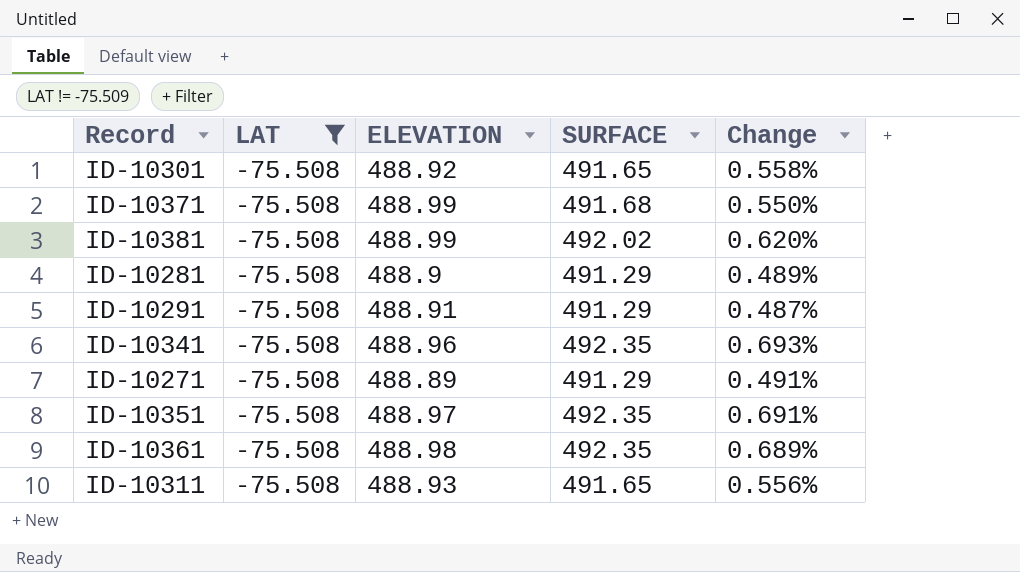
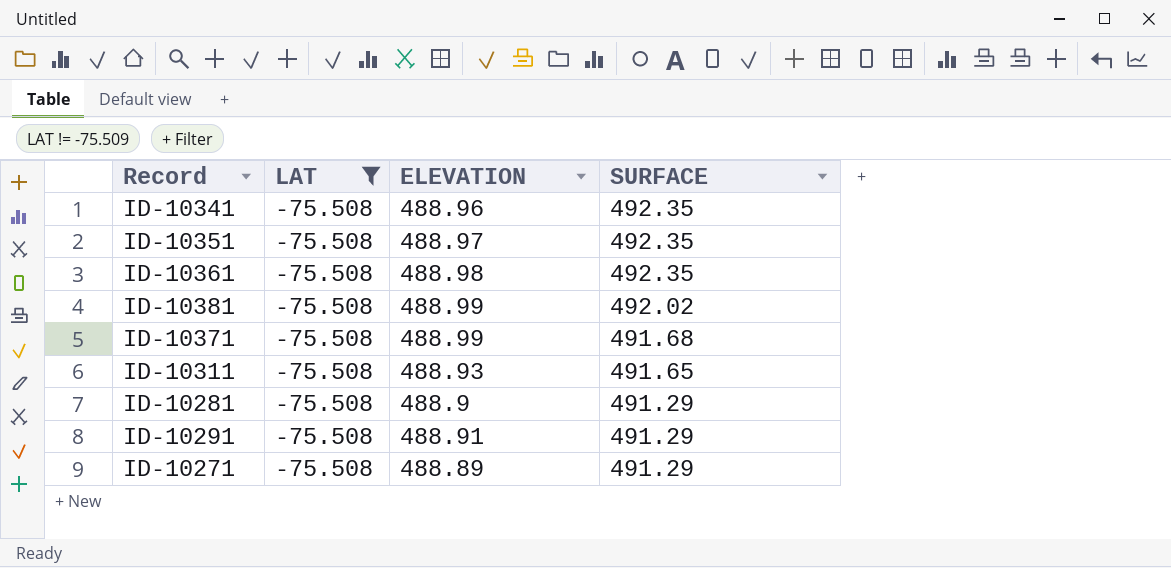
row order: none -> SURFACE descending
column Change | formula: ([SURFACE] - [ELEVATION]) / [ELEVATION] -> none
row ID-10301: -75.508 | 488.92 | 491.65 | 0.558% -> none

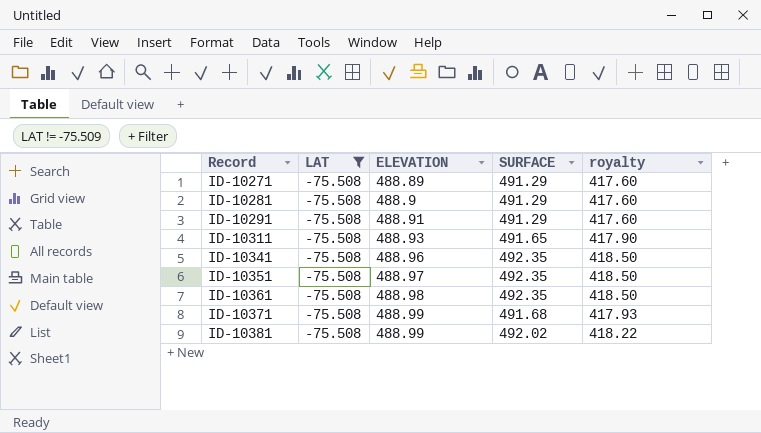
row order: SURFACE descending -> Record ascending
column royalty | formula: none -> [SURFACE] * 0.85

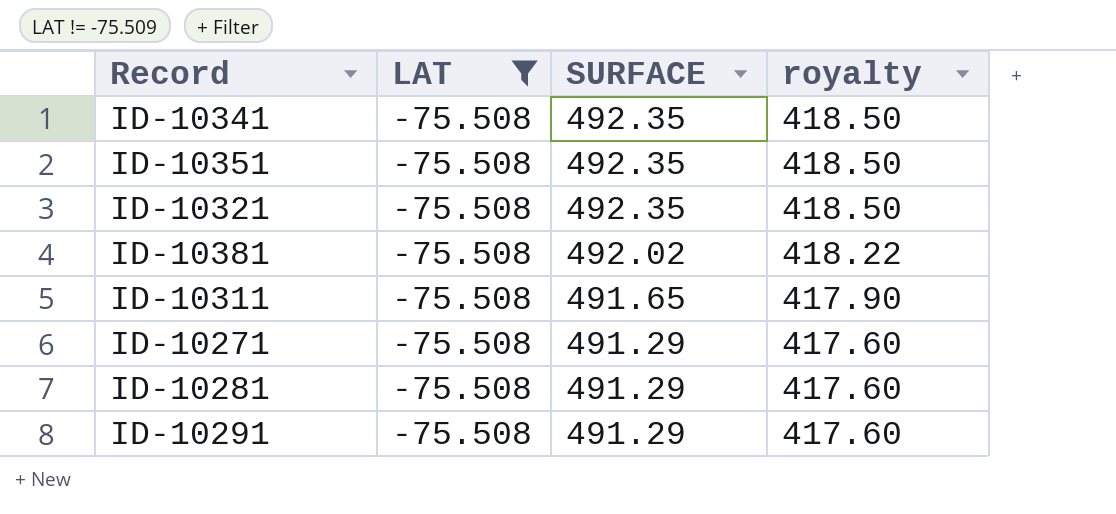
row order: Record ascending -> SURFACE descending
column ELEVATION | position: 3 -> none
row ID-10361: -75.508 | 488.98 | 492.35 | 418.50 -> none
row ID-10371: -75.508 | 488.99 | 491.68 | 417.93 -> none
row ID-10321: none -> -75.508 | 492.35 | 418.50

